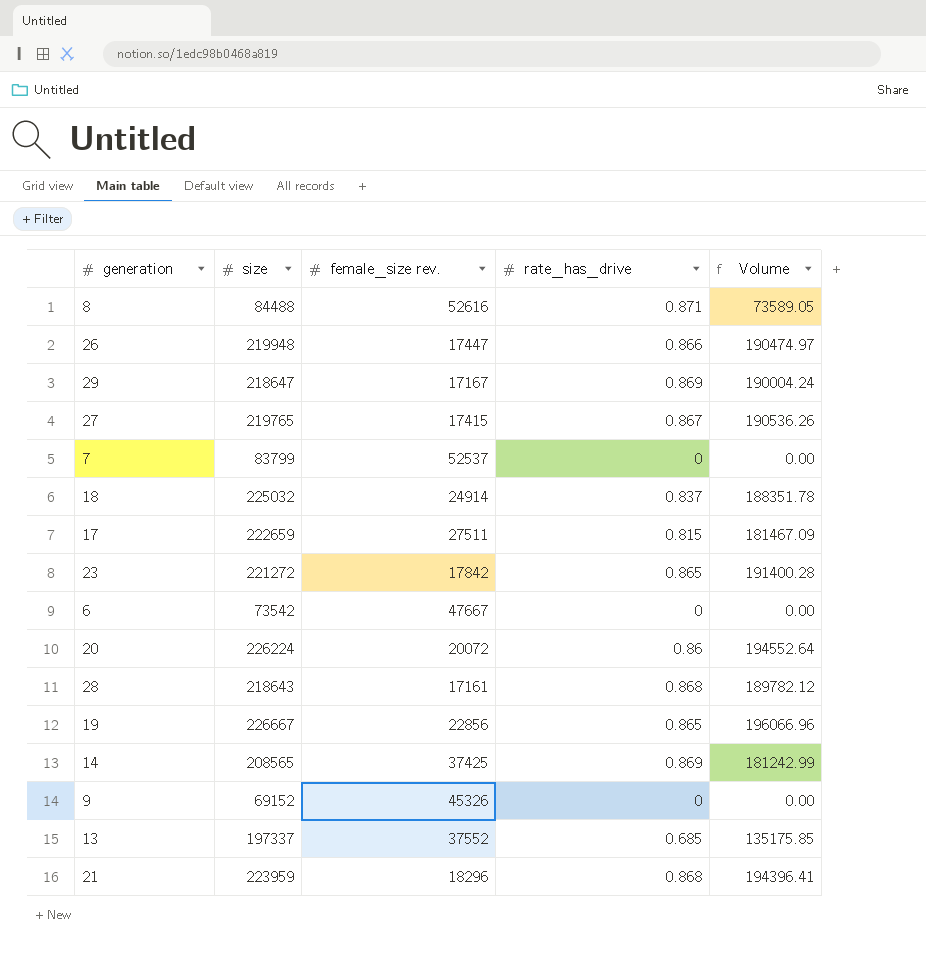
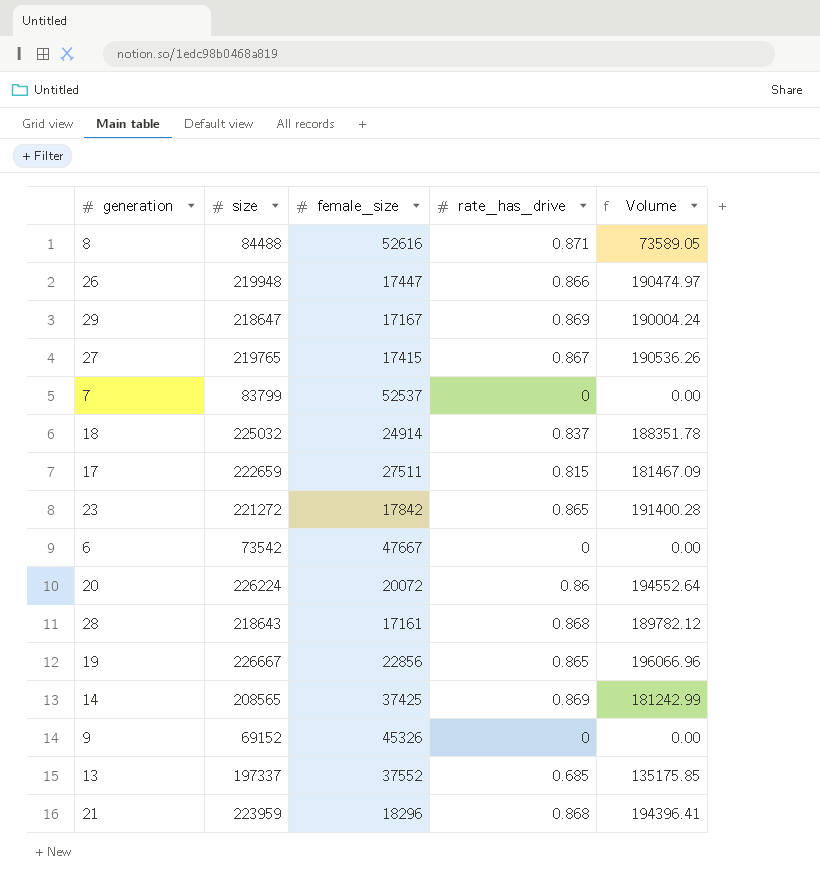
column name: female_size rev. -> female_size

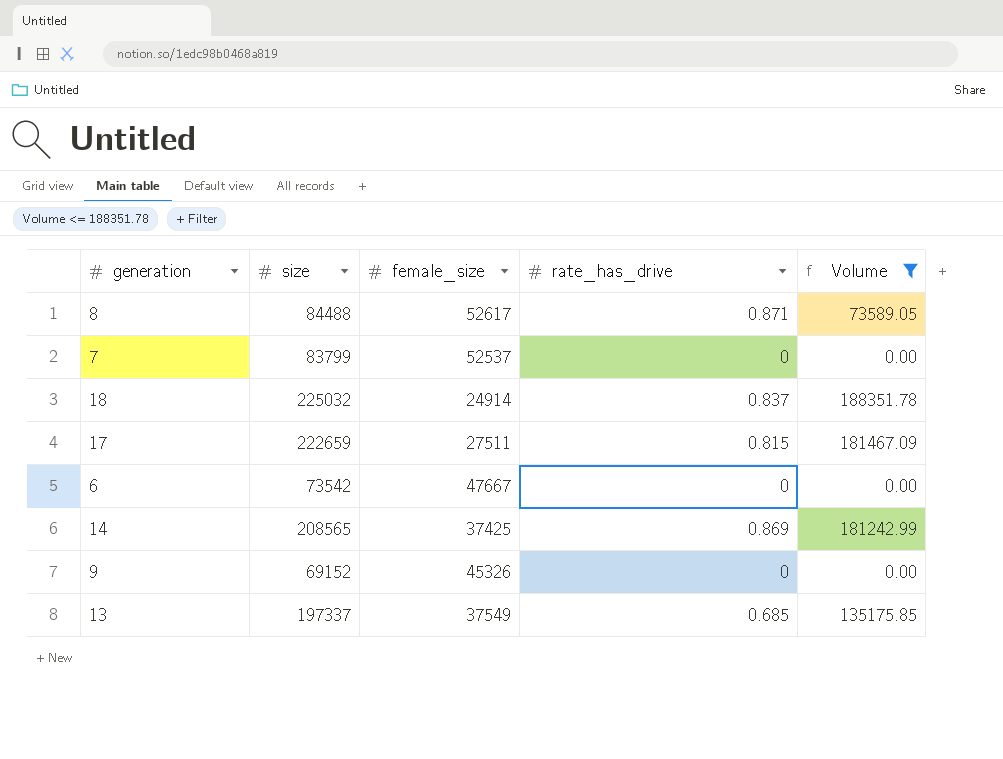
filter: none -> Volume <= 188351.78
8 | female_size: 52616 -> 52617
13 | female_size: 37552 -> 37549

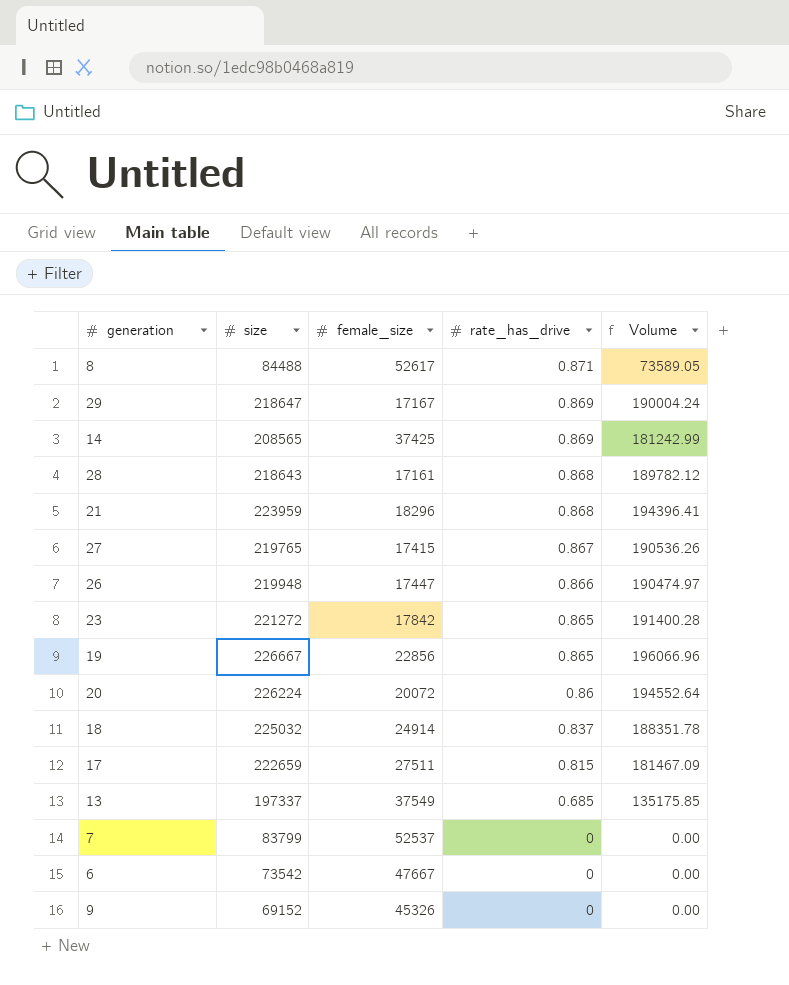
filter: Volume <= 188351.78 -> none
row order: none -> rate_has_drive descending

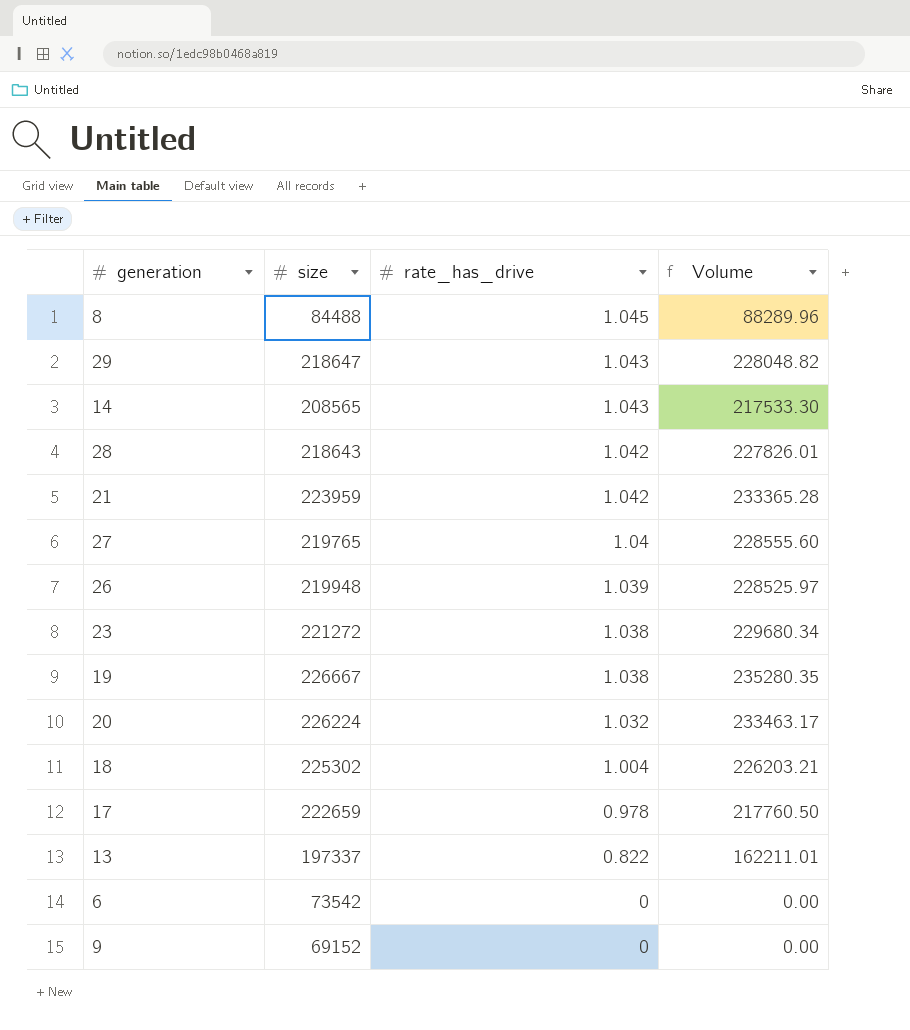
column female_size | position: 3 -> none
row 7: 83799 | 52537 | 0 | 0.00 -> none
8 | rate_has_drive: 0.871 -> 1.045
8 | Volume: 73589.05 -> 88289.96
29 | rate_has_drive: 0.869 -> 1.043
29 | Volume: 190004.24 -> 228048.82
14 | rate_has_drive: 0.869 -> 1.043
14 | Volume: 181242.99 -> 217533.30
28 | rate_has_drive: 0.868 -> 1.042
28 | Volume: 189782.12 -> 227826.01
21 | rate_has_drive: 0.868 -> 1.042
21 | Volume: 194396.41 -> 233365.28
27 | rate_has_drive: 0.867 -> 1.04
27 | Volume: 190536.26 -> 228555.60
26 | rate_has_drive: 0.866 -> 1.039
26 | Volume: 190474.97 -> 228525.97
23 | rate_has_drive: 0.865 -> 1.038
23 | Volume: 191400.28 -> 229680.34
19 | rate_has_drive: 0.865 -> 1.038
19 | Volume: 196066.96 -> 235280.35
20 | rate_has_drive: 0.86 -> 1.032
20 | Volume: 194552.64 -> 233463.17
18 | size: 225032 -> 225302
18 | rate_has_drive: 0.837 -> 1.004
18 | Volume: 188351.78 -> 226203.21
17 | rate_has_drive: 0.815 -> 0.978
17 | Volume: 181467.09 -> 217760.50
13 | rate_has_drive: 0.685 -> 0.822
13 | Volume: 135175.85 -> 162211.01

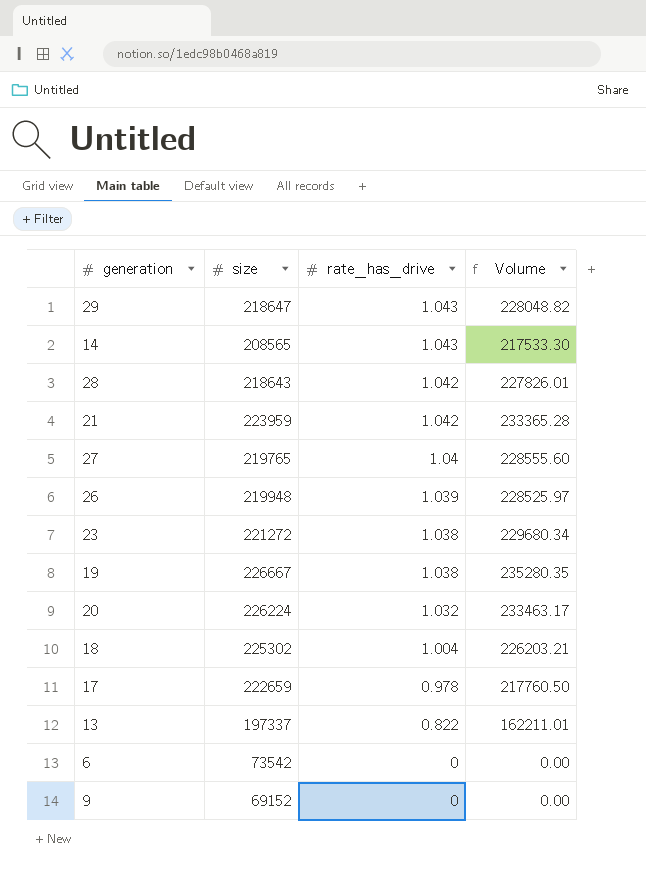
row 8: 84488 | 1.045 | 88289.96 -> none

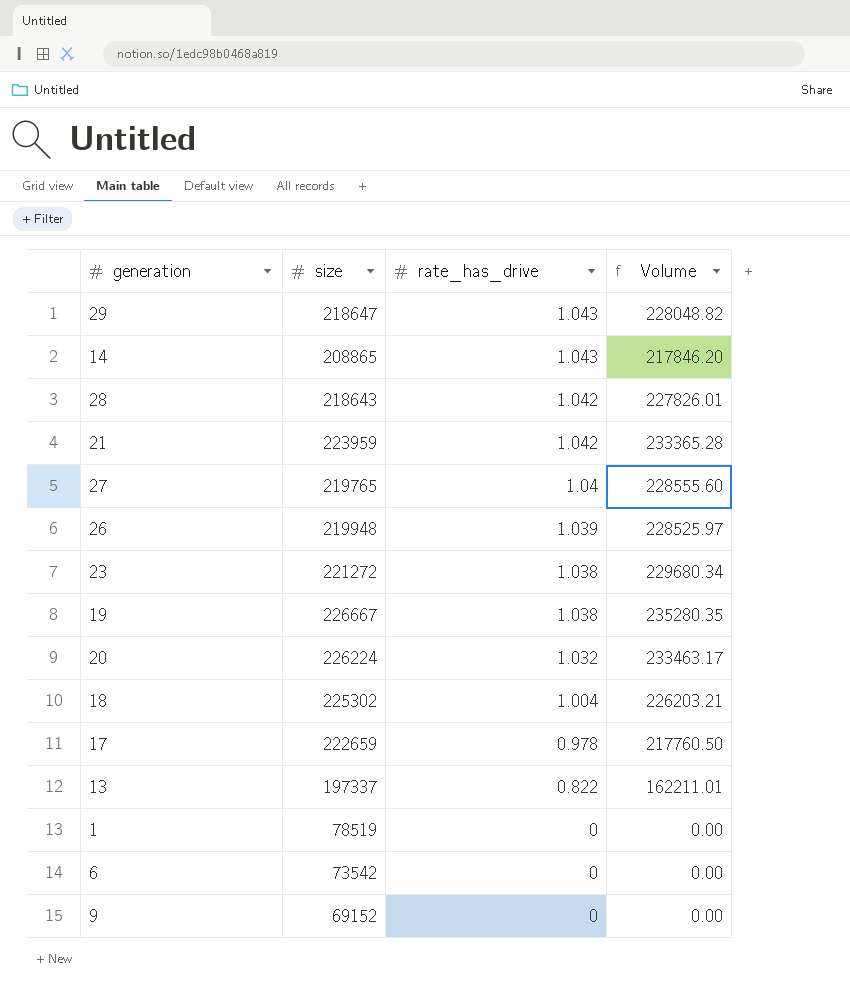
14 | size: 208565 -> 208865
14 | Volume: 217533.30 -> 217846.20
row 1: none -> 78519 | 0 | 0.00

